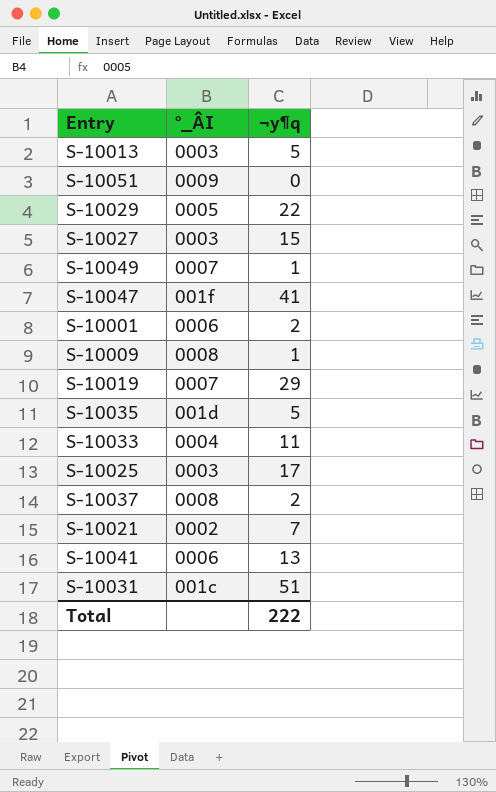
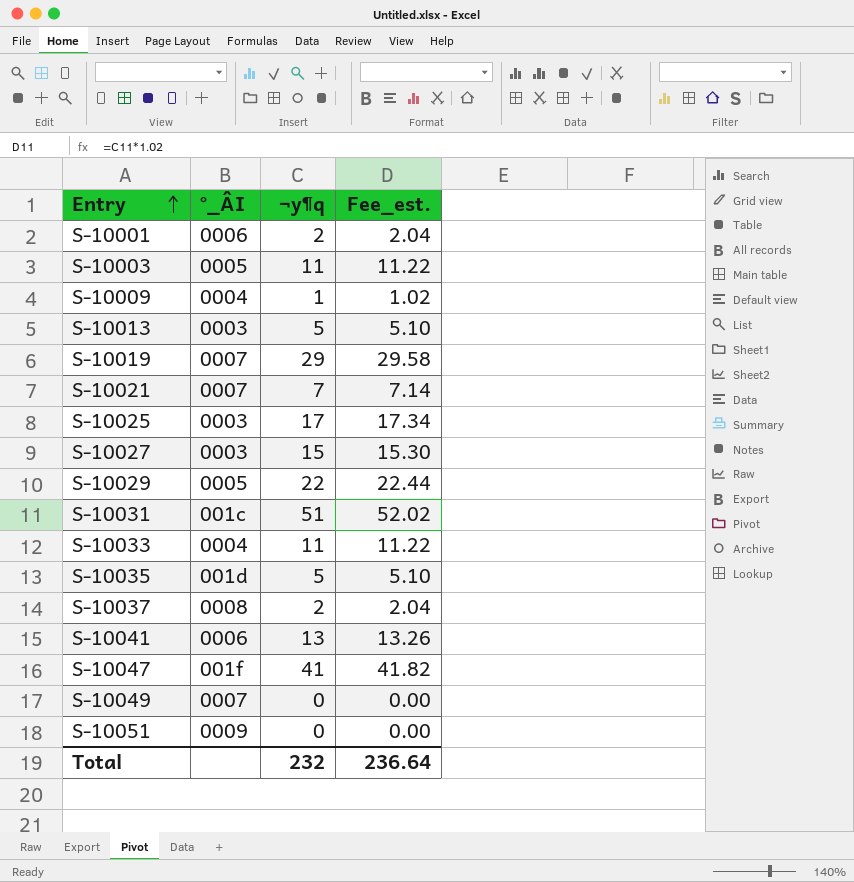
row order: none -> Entry ascending
column Fee_est. | formula: none -> [¬y¶q] * 1.02
row S-10003: none -> 0005 | 11 | 11.22
S-10009 | °_ÂI: 0008 -> 0004
S-10021 | °_ÂI: 0002 -> 0007
S-10049 | ¬y¶q: 1 -> 0
Total | ¬y¶q: 222 -> 232

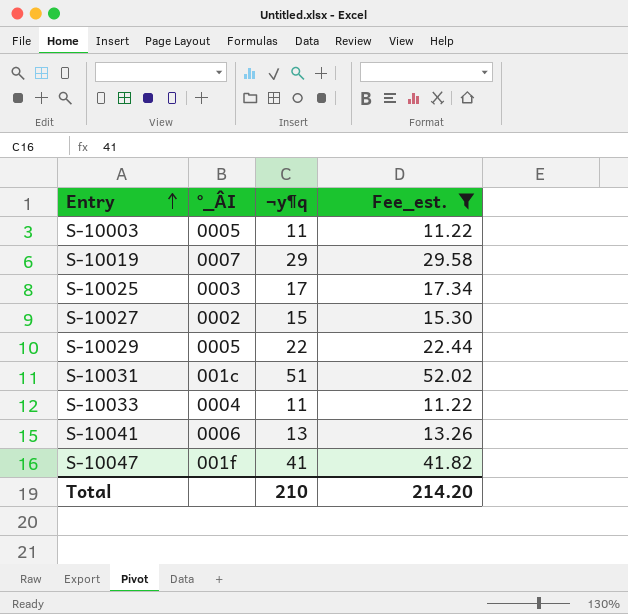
filter: none -> Fee_est. >= 11.22
S-10027 | °_ÂI: 0003 -> 0002
Total | ¬y¶q: 232 -> 210
Total | Fee_est.: 236.64 -> 214.20

